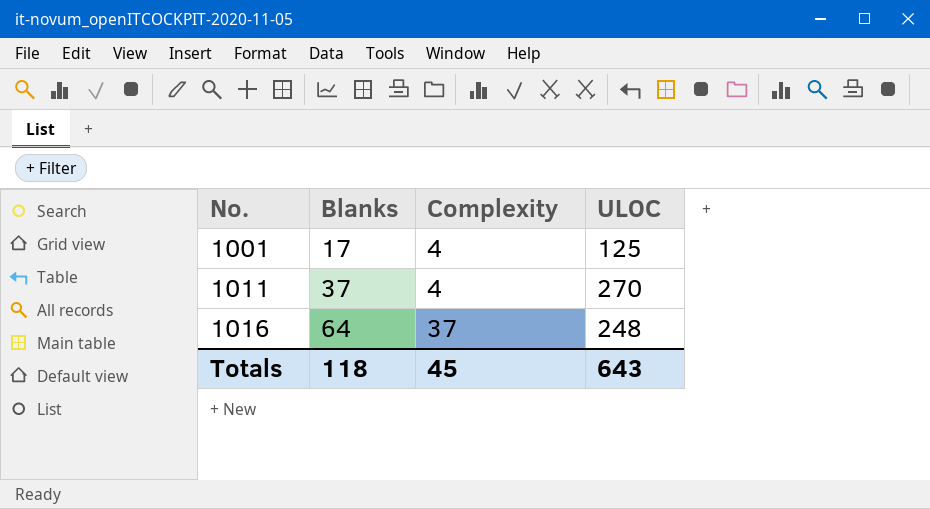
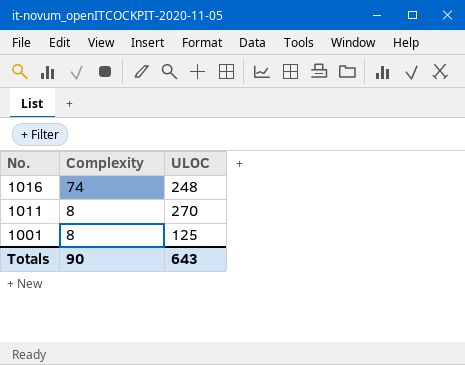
row order: No. ascending -> No. descending
column Blanks | position: 2 -> none
1016 | Complexity: 37 -> 74
1011 | Complexity: 4 -> 8
1001 | Complexity: 4 -> 8
Totals | Complexity: 45 -> 90

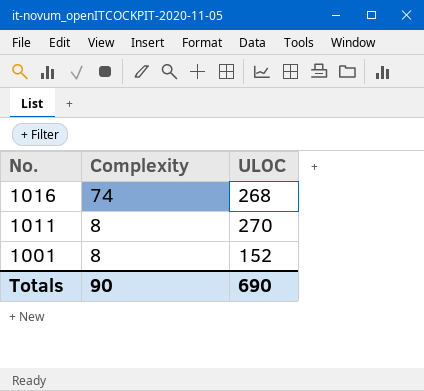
1016 | ULOC: 248 -> 268
1001 | ULOC: 125 -> 152
Totals | ULOC: 643 -> 690

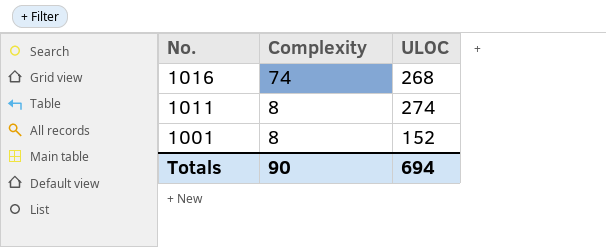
1011 | ULOC: 270 -> 274
Totals | ULOC: 690 -> 694

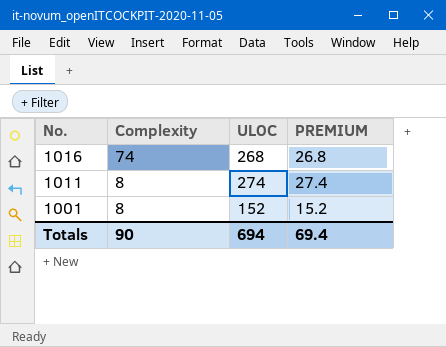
column PREMIUM | formula: none -> [ULOC] * 0.1

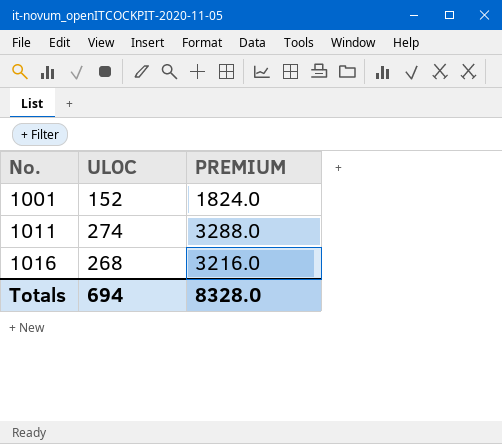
row order: No. descending -> No. ascending
column Complexity | position: 2 -> none
column PREMIUM | formula: [ULOC] * 0.1 -> [ULOC] * 12
Totals | PREMIUM: 69.4 -> 8328.0

